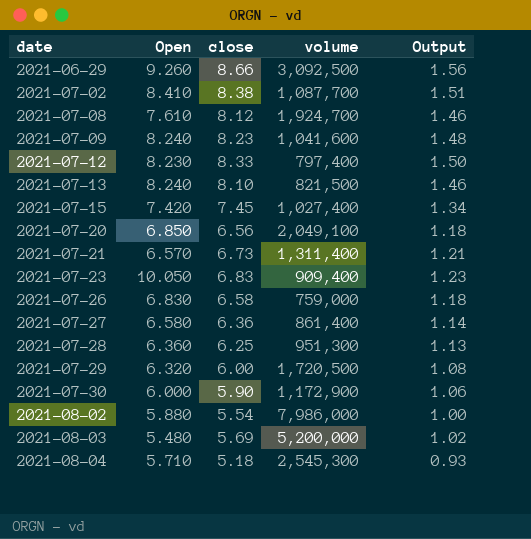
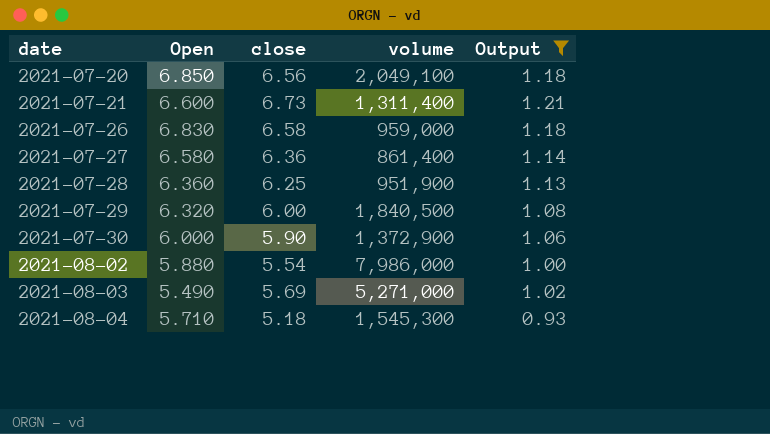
filter: none -> Output <= 1.21
2021-07-21 | Open: 6.570 -> 6.600
2021-07-26 | volume: 759,000 -> 959,000
2021-07-28 | volume: 951,300 -> 951,900
2021-07-29 | volume: 1,720,500 -> 1,840,500
2021-07-30 | volume: 1,172,900 -> 1,372,900
2021-08-03 | Open: 5.480 -> 5.490
2021-08-03 | volume: 5,200,000 -> 5,271,000
2021-08-04 | volume: 2,545,300 -> 1,545,300

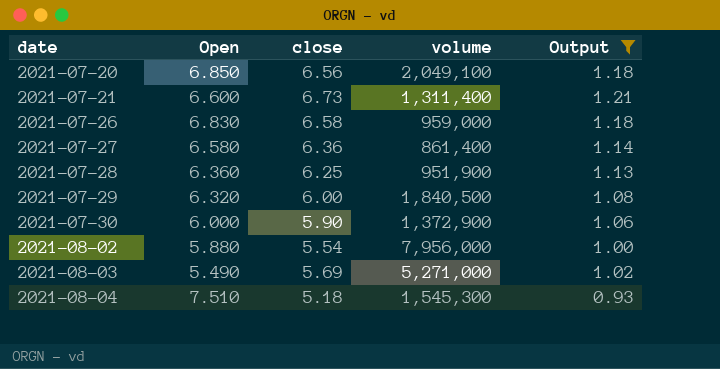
2021-08-02 | volume: 7,986,000 -> 7,956,000
2021-08-04 | Open: 5.710 -> 7.510

